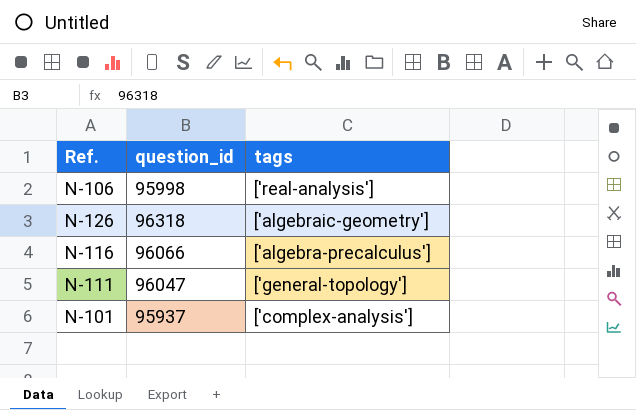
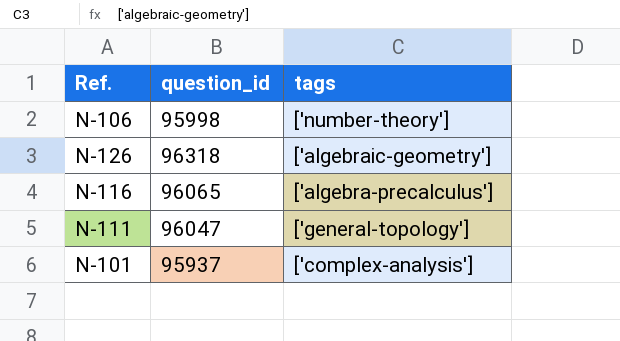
N-106 | tags: ['real-analysis'] -> ['number-theory']
N-116 | question_id: 96066 -> 96065

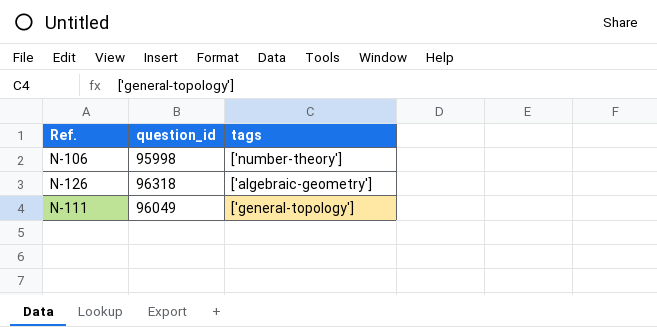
row N-116: 96065 | ['algebra-precalculus'] -> none
row N-101: 95937 | ['complex-analysis'] -> none
N-111 | question_id: 96047 -> 96049

